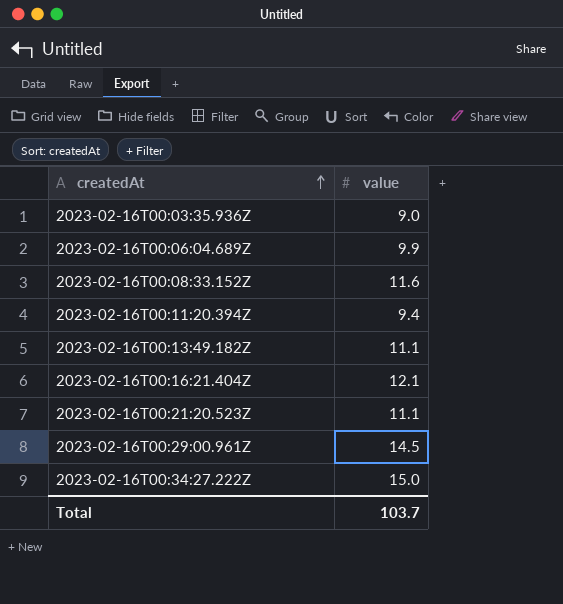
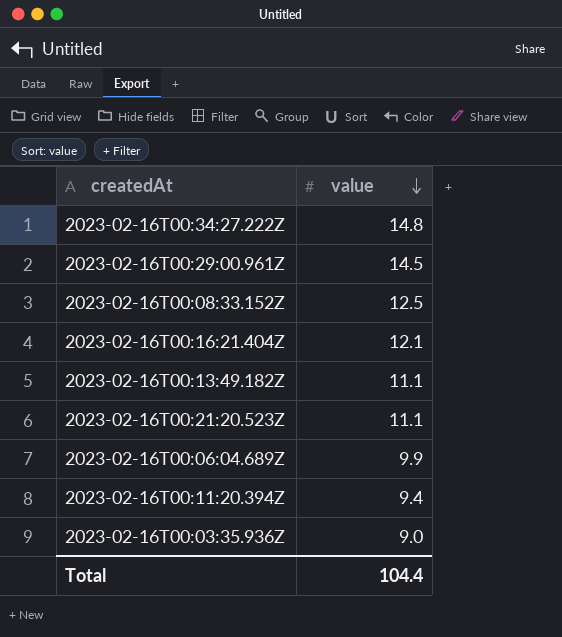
row order: createdAt ascending -> value descending
2023-02-16T00:34:27.222Z | value: 15.0 -> 14.8
2023-02-16T00:08:33.152Z | value: 11.6 -> 12.5
Total | value: 103.7 -> 104.4

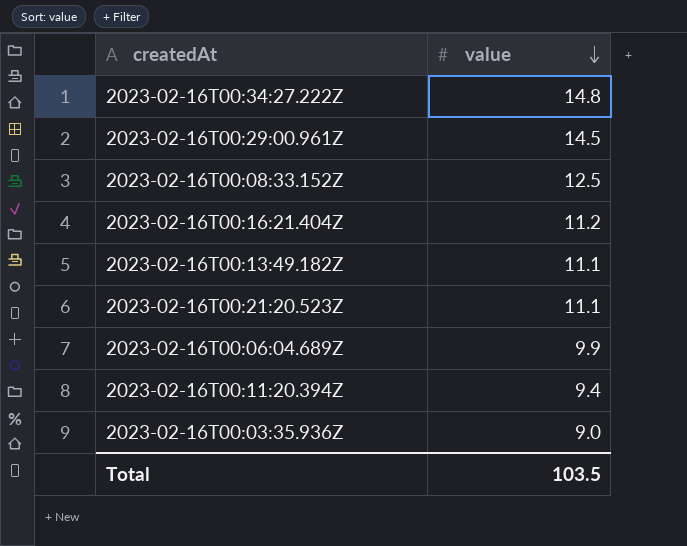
2023-02-16T00:16:21.404Z | value: 12.1 -> 11.2
Total | value: 104.4 -> 103.5

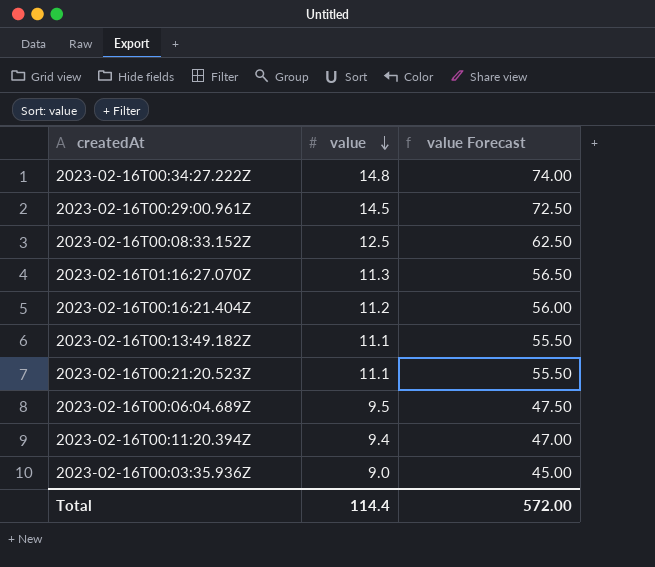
column value Forecast | formula: none -> [value] * 5
row 2023-02-16T01:16:27.070Z: none -> 11.3 | 56.50
2023-02-16T00:06:04.689Z | value: 9.9 -> 9.5
Total | value: 103.5 -> 114.4

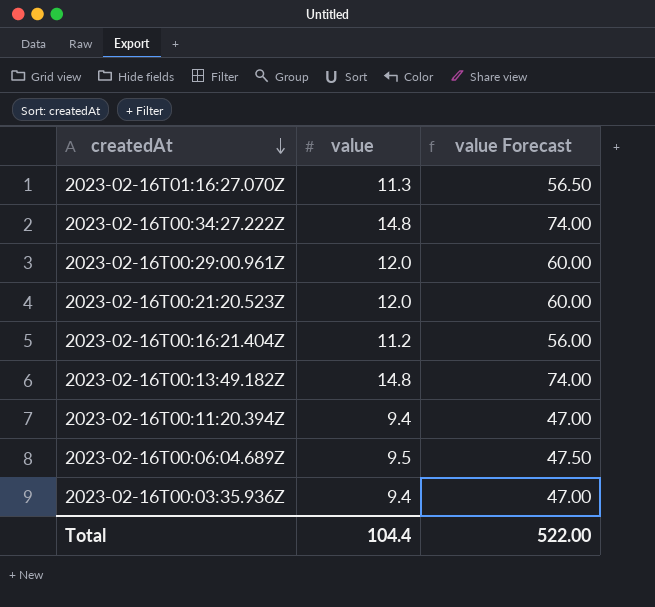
row order: value descending -> createdAt descending
row 2023-02-16T00:08:33.152Z: 12.5 | 62.50 -> none
2023-02-16T00:29:00.961Z | value: 14.5 -> 12.0
2023-02-16T00:29:00.961Z | value Forecast: 72.50 -> 60.00
2023-02-16T00:21:20.523Z | value: 11.1 -> 12.0
2023-02-16T00:21:20.523Z | value Forecast: 55.50 -> 60.00
2023-02-16T00:13:49.182Z | value: 11.1 -> 14.8
2023-02-16T00:13:49.182Z | value Forecast: 55.50 -> 74.00
2023-02-16T00:03:35.936Z | value: 9.0 -> 9.4
2023-02-16T00:03:35.936Z | value Forecast: 45.00 -> 47.00
Total | value: 114.4 -> 104.4
Total | value Forecast: 572.00 -> 522.00

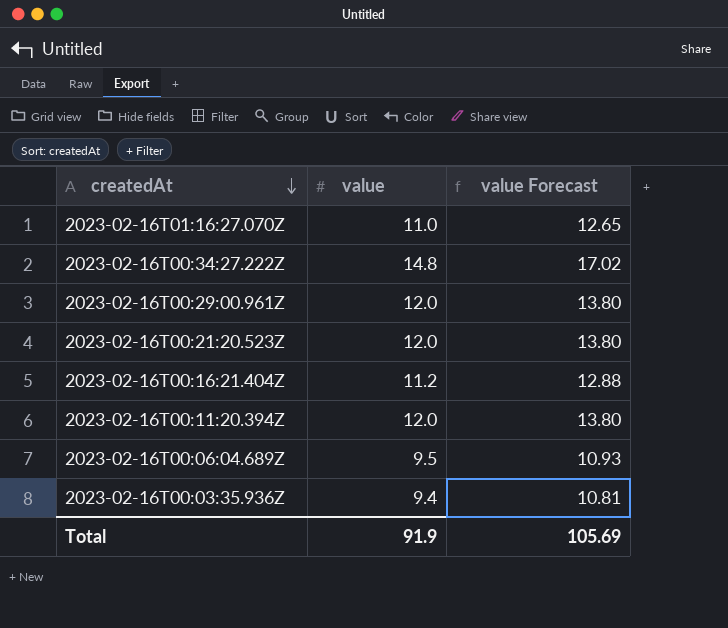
column value Forecast | formula: [value] * 5 -> [value] * 1.15
row 2023-02-16T00:13:49.182Z: 14.8 | 74.00 -> none
2023-02-16T01:16:27.070Z | value: 11.3 -> 11.0
2023-02-16T00:11:20.394Z | value: 9.4 -> 12.0
Total | value: 104.4 -> 91.9
Total | value Forecast: 522.00 -> 105.69

